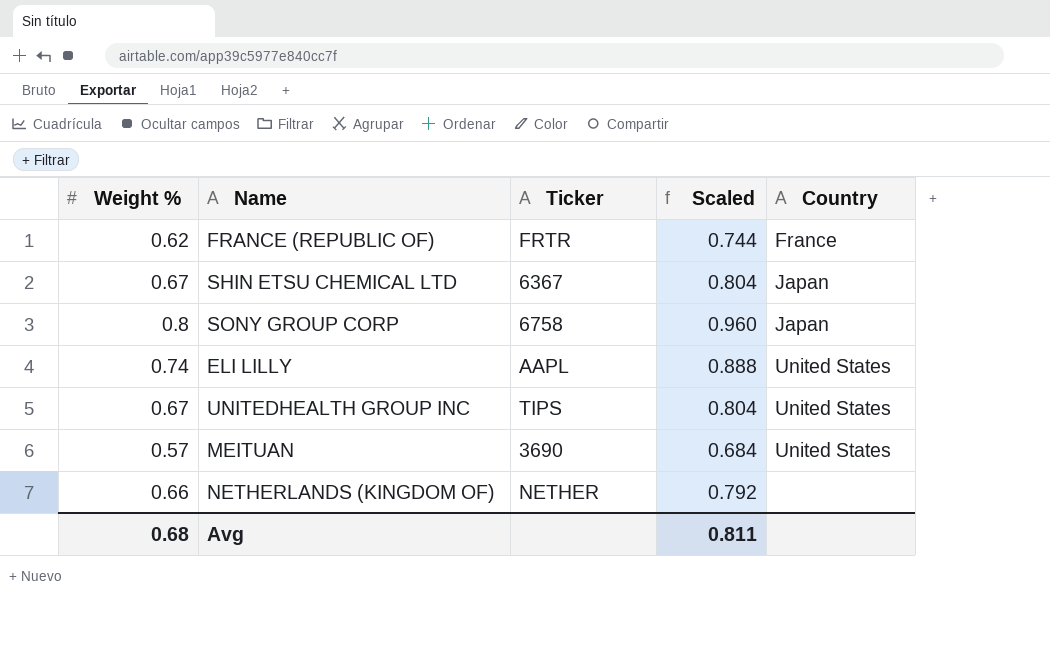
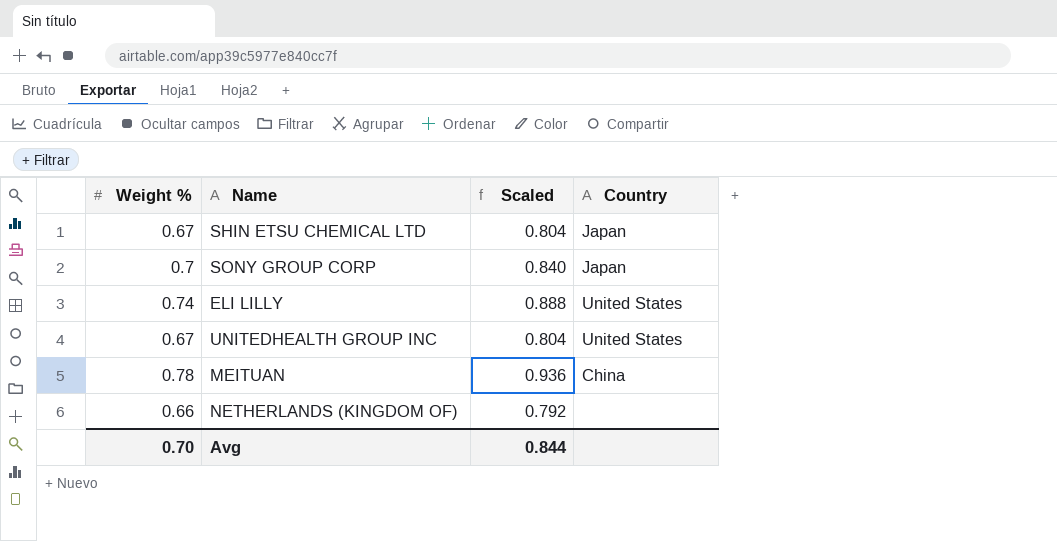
column Ticker | position: 3 -> none
row FRANCE (REPUBLIC OF): 0.62 | FRTR | 0.744 | France -> none
SONY GROUP CORP | Weight %: 0.8 -> 0.7
SONY GROUP CORP | Scaled: 0.960 -> 0.840
MEITUAN | Weight %: 0.57 -> 0.78
MEITUAN | Scaled: 0.684 -> 0.936
MEITUAN | Country: United States -> China
Avg | Weight %: 0.68 -> 0.70
Avg | Scaled: 0.811 -> 0.844

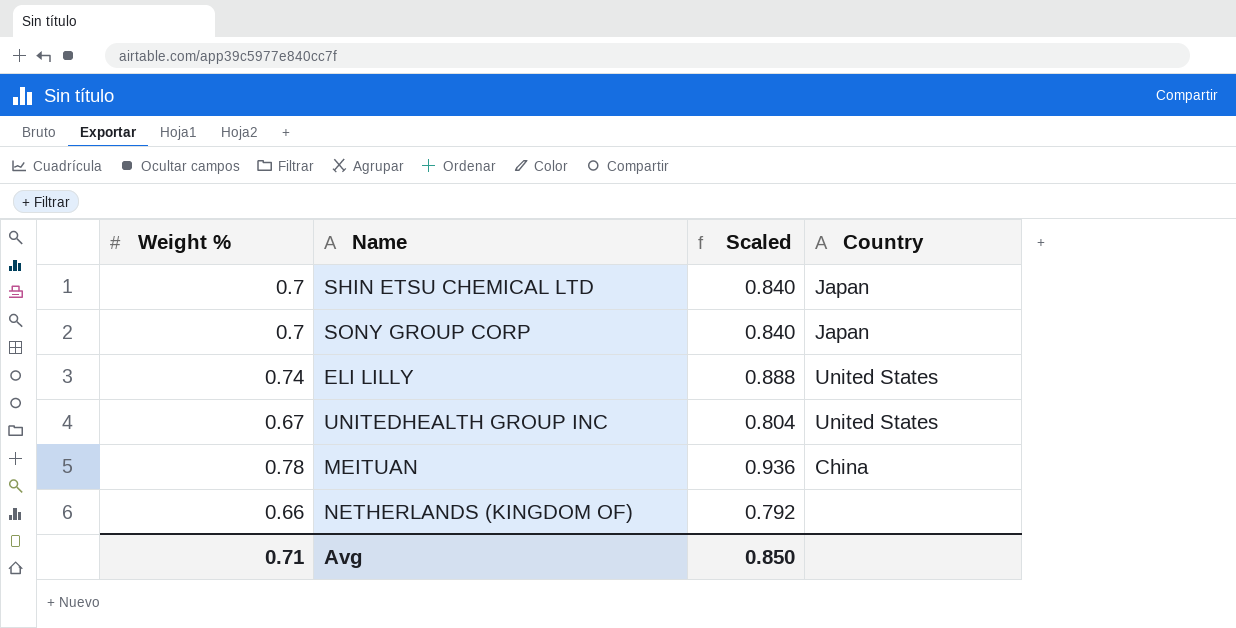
SHIN ETSU CHEMICAL LTD | Weight %: 0.67 -> 0.7
SHIN ETSU CHEMICAL LTD | Scaled: 0.804 -> 0.840
Avg | Weight %: 0.70 -> 0.71
Avg | Scaled: 0.844 -> 0.850

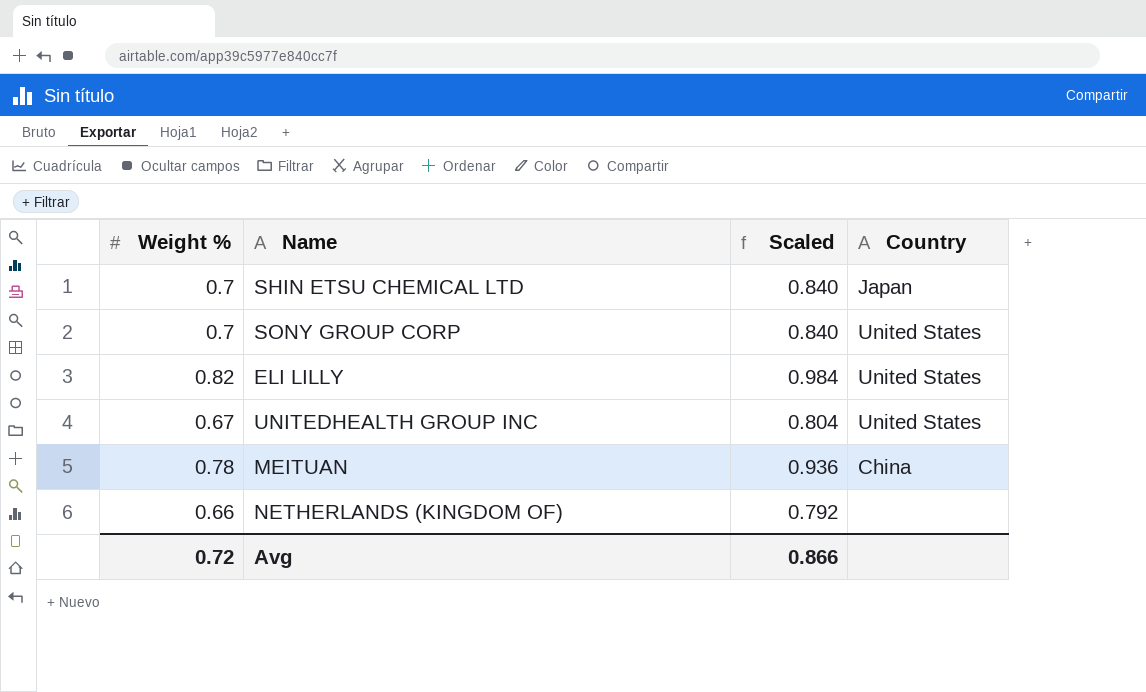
SONY GROUP CORP | Country: Japan -> United States
ELI LILLY | Weight %: 0.74 -> 0.82
ELI LILLY | Scaled: 0.888 -> 0.984
Avg | Weight %: 0.71 -> 0.72
Avg | Scaled: 0.850 -> 0.866

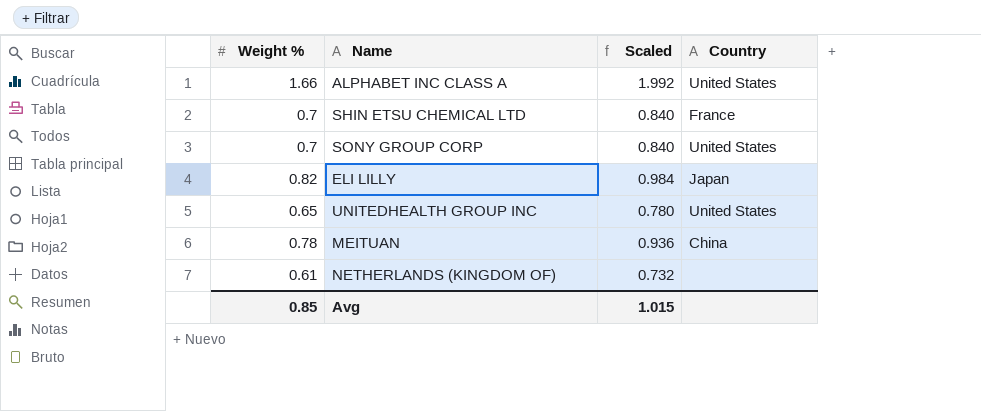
row ALPHABET INC CLASS A: none -> 1.66 | 1.992 | United States
SHIN ETSU CHEMICAL LTD | Country: Japan -> France
ELI LILLY | Country: United States -> Japan
UNITEDHEALTH GROUP INC | Weight %: 0.67 -> 0.65
UNITEDHEALTH GROUP INC | Scaled: 0.804 -> 0.780
NETHERLANDS (KINGDOM OF) | Weight %: 0.66 -> 0.61
NETHERLANDS (KINGDOM OF) | Scaled: 0.792 -> 0.732
Avg | Weight %: 0.72 -> 0.85
Avg | Scaled: 0.866 -> 1.015

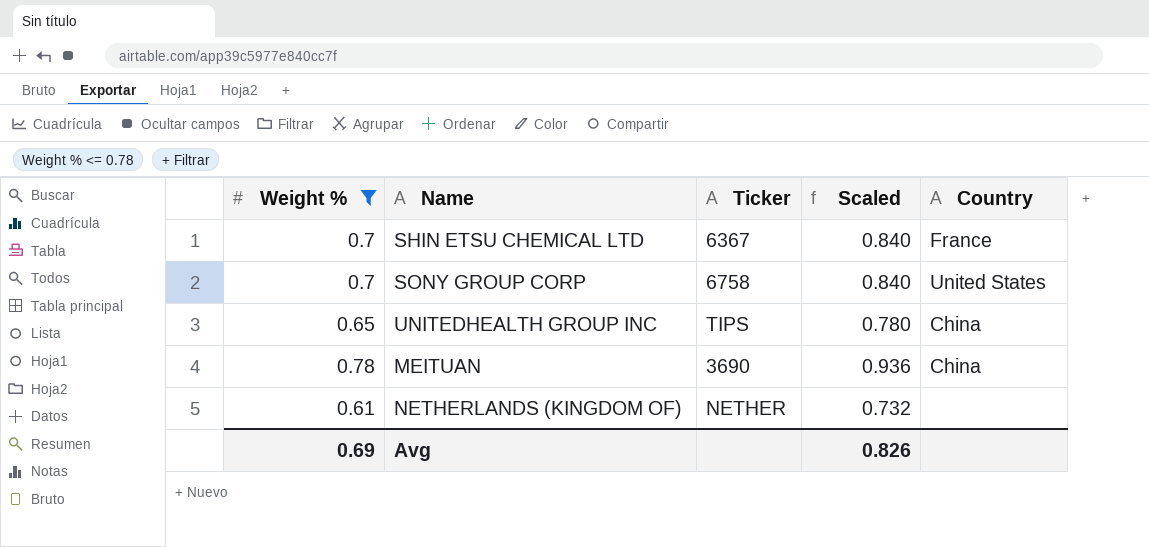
filter: none -> Weight % <= 0.78
column Ticker | position: none -> 3
UNITEDHEALTH GROUP INC | Country: United States -> China
Avg | Weight %: 0.85 -> 0.69
Avg | Scaled: 1.015 -> 0.826

